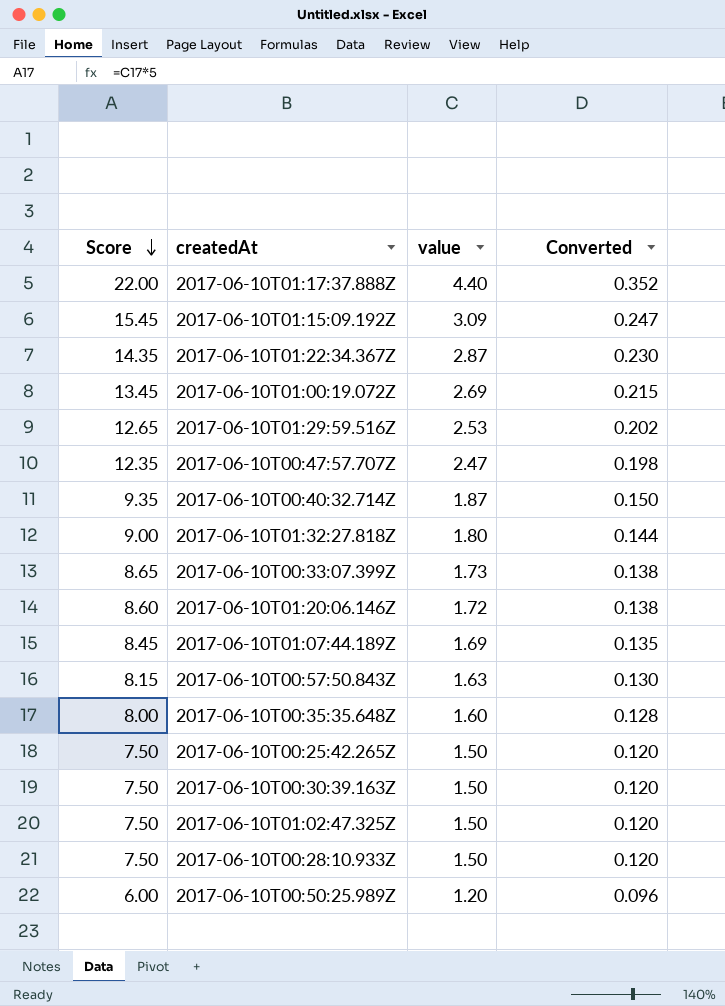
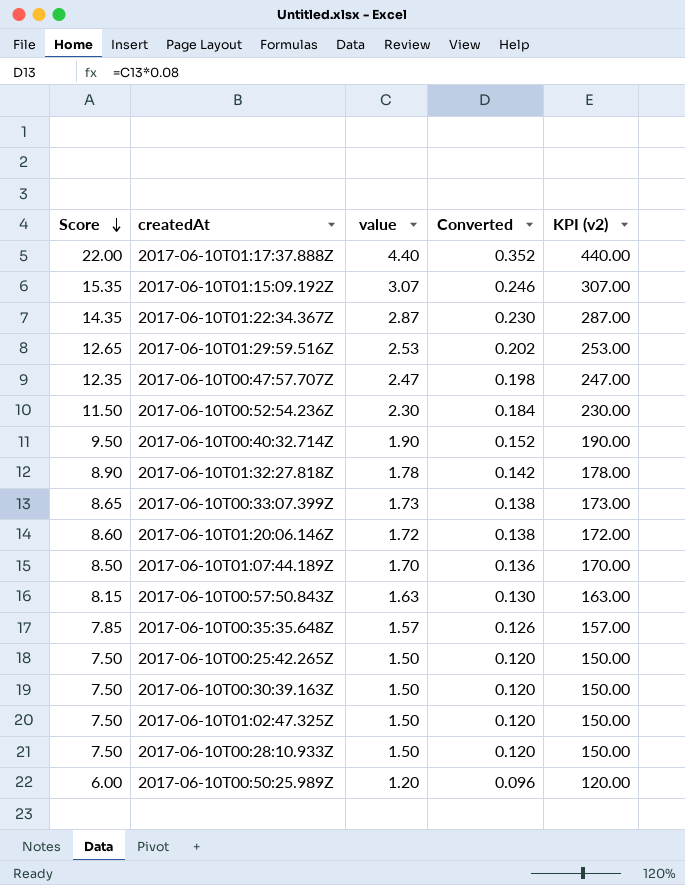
column KPI (v2) | formula: none -> [value] * 100
row 2017-06-10T01:00:19.072Z: 13.45 | 2.69 | 0.215 -> none
2017-06-10T01:15:09.192Z | Score: 15.45 -> 15.35
2017-06-10T01:15:09.192Z | value: 3.09 -> 3.07
2017-06-10T01:15:09.192Z | Converted: 0.247 -> 0.246
row 2017-06-10T00:52:54.236Z: none -> 11.50 | 2.30 | 0.184 | 230.00
2017-06-10T00:40:32.714Z | Score: 9.35 -> 9.50
2017-06-10T00:40:32.714Z | value: 1.87 -> 1.90
2017-06-10T00:40:32.714Z | Converted: 0.150 -> 0.152
2017-06-10T01:32:27.818Z | Score: 9.00 -> 8.90
2017-06-10T01:32:27.818Z | value: 1.80 -> 1.78
2017-06-10T01:32:27.818Z | Converted: 0.144 -> 0.142
2017-06-10T01:07:44.189Z | Score: 8.45 -> 8.50
2017-06-10T01:07:44.189Z | value: 1.69 -> 1.70
2017-06-10T01:07:44.189Z | Converted: 0.135 -> 0.136
2017-06-10T00:35:35.648Z | Score: 8.00 -> 7.85
2017-06-10T00:35:35.648Z | value: 1.60 -> 1.57
2017-06-10T00:35:35.648Z | Converted: 0.128 -> 0.126

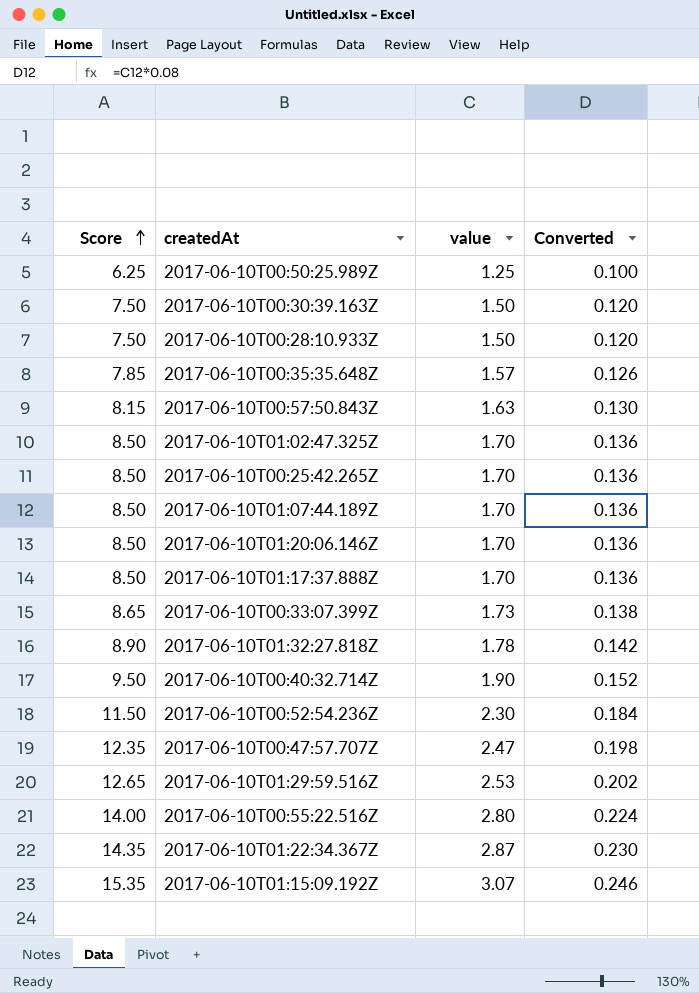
row order: Score descending -> Score ascending
column KPI (v2) | formula: [value] * 100 -> none
2017-06-10T00:50:25.989Z | Score: 6.00 -> 6.25
2017-06-10T00:50:25.989Z | value: 1.20 -> 1.25
2017-06-10T00:50:25.989Z | Converted: 0.096 -> 0.100
2017-06-10T01:02:47.325Z | Score: 7.50 -> 8.50
2017-06-10T01:02:47.325Z | value: 1.50 -> 1.70
2017-06-10T01:02:47.325Z | Converted: 0.120 -> 0.136
2017-06-10T00:25:42.265Z | Score: 7.50 -> 8.50
2017-06-10T00:25:42.265Z | value: 1.50 -> 1.70
2017-06-10T00:25:42.265Z | Converted: 0.120 -> 0.136
2017-06-10T01:20:06.146Z | Score: 8.60 -> 8.50
2017-06-10T01:20:06.146Z | value: 1.72 -> 1.70
2017-06-10T01:20:06.146Z | Converted: 0.138 -> 0.136
2017-06-10T01:17:37.888Z | Score: 22.00 -> 8.50
2017-06-10T01:17:37.888Z | value: 4.40 -> 1.70
2017-06-10T01:17:37.888Z | Converted: 0.352 -> 0.136
row 2017-06-10T00:55:22.516Z: none -> 14.00 | 2.80 | 0.224

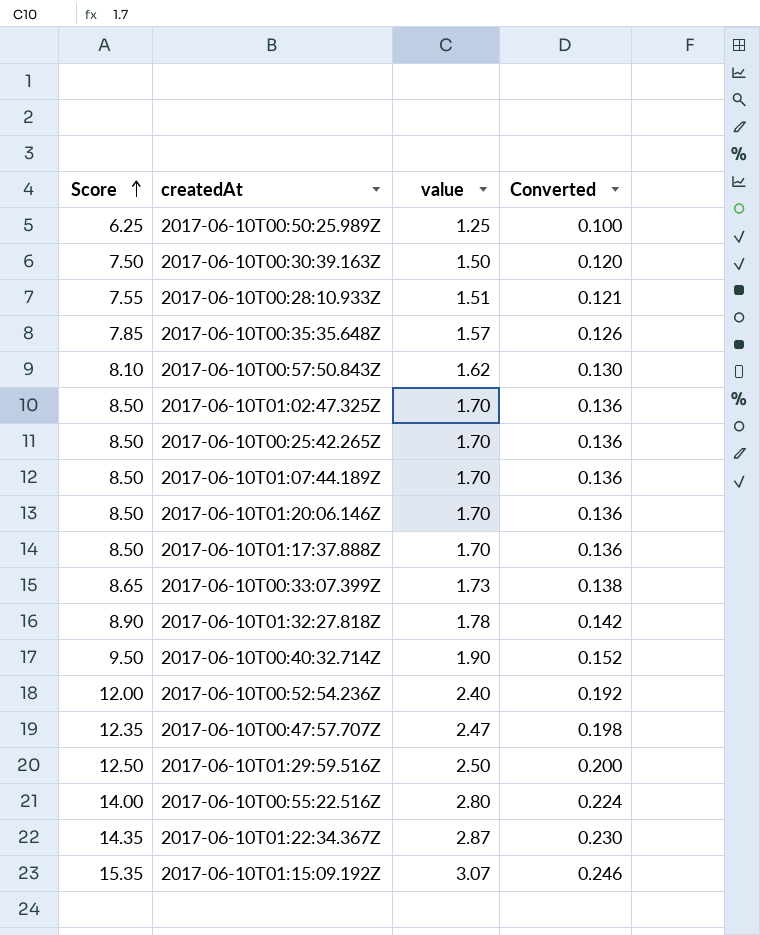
2017-06-10T00:28:10.933Z | Score: 7.50 -> 7.55
2017-06-10T00:28:10.933Z | value: 1.50 -> 1.51
2017-06-10T00:28:10.933Z | Converted: 0.120 -> 0.121
2017-06-10T00:57:50.843Z | Score: 8.15 -> 8.10
2017-06-10T00:57:50.843Z | value: 1.63 -> 1.62
2017-06-10T00:52:54.236Z | Score: 11.50 -> 12.00
2017-06-10T00:52:54.236Z | value: 2.30 -> 2.40
2017-06-10T00:52:54.236Z | Converted: 0.184 -> 0.192
2017-06-10T01:29:59.516Z | Score: 12.65 -> 12.50
2017-06-10T01:29:59.516Z | value: 2.53 -> 2.50
2017-06-10T01:29:59.516Z | Converted: 0.202 -> 0.200

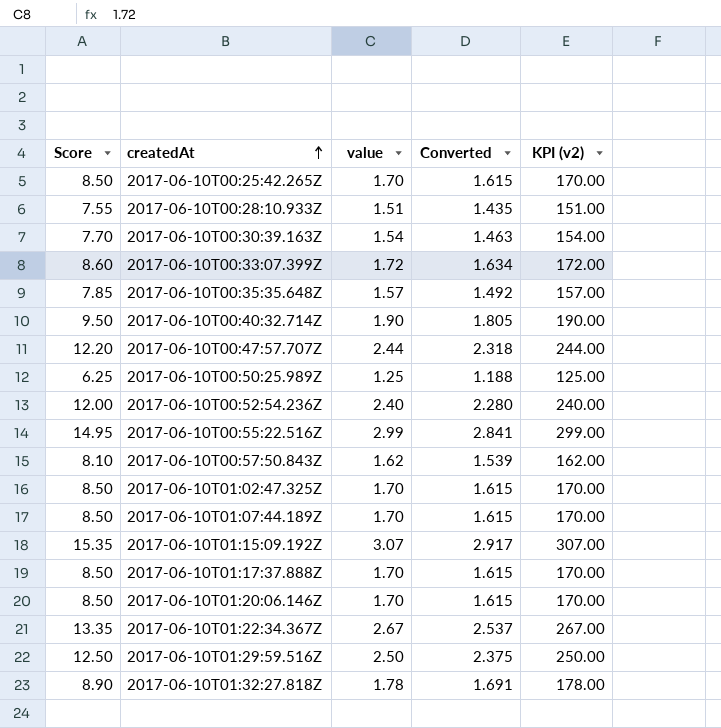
row order: Score ascending -> createdAt ascending
column Converted | formula: [value] * 0.08 -> [value] * 0.95
column KPI (v2) | formula: none -> [value] * 100
2017-06-10T00:30:39.163Z | Score: 7.50 -> 7.70
2017-06-10T00:30:39.163Z | value: 1.50 -> 1.54
2017-06-10T00:33:07.399Z | Score: 8.65 -> 8.60
2017-06-10T00:33:07.399Z | value: 1.73 -> 1.72
2017-06-10T00:47:57.707Z | Score: 12.35 -> 12.20
2017-06-10T00:47:57.707Z | value: 2.47 -> 2.44
2017-06-10T00:55:22.516Z | Score: 14.00 -> 14.95
2017-06-10T00:55:22.516Z | value: 2.80 -> 2.99
2017-06-10T01:22:34.367Z | Score: 14.35 -> 13.35
2017-06-10T01:22:34.367Z | value: 2.87 -> 2.67

